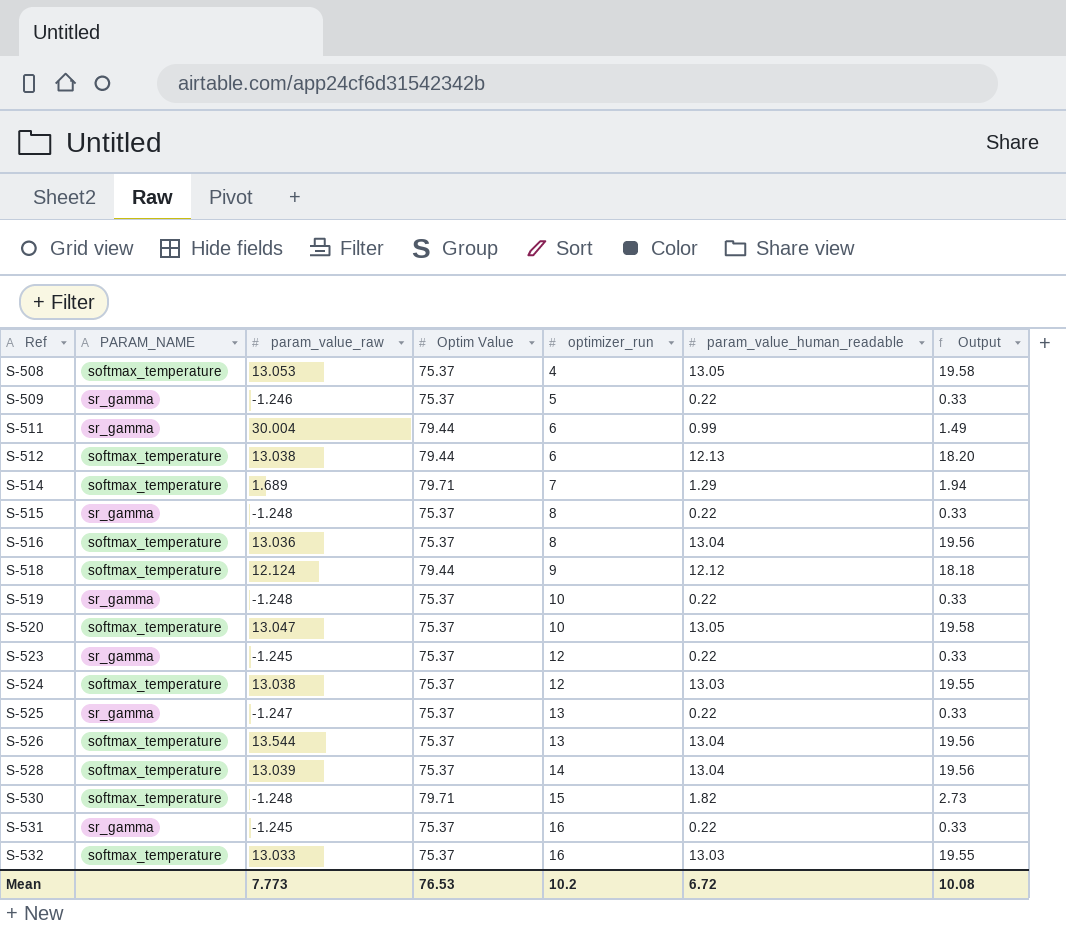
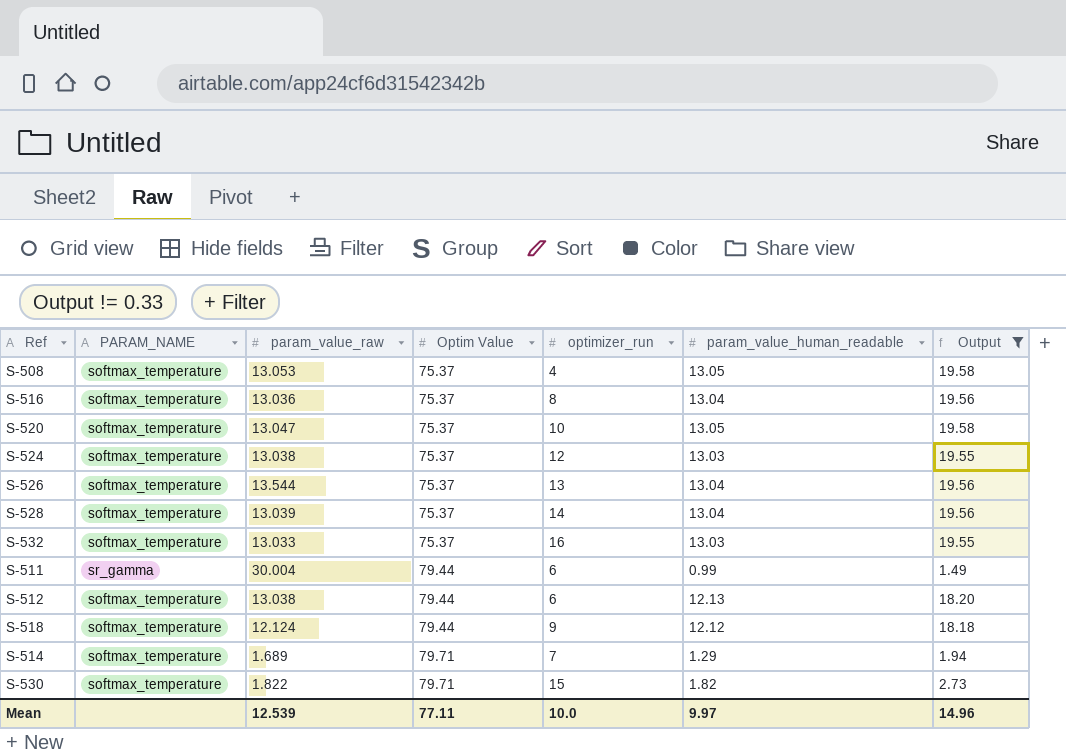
filter: none -> Output != 0.33
row order: Ref ascending -> Optim Value ascending
S-530 | param_value_raw: -1.248 -> 1.822
Mean | param_value_raw: 7.773 -> 12.539
Mean | Optim Value: 76.53 -> 77.11
Mean | optimizer_run: 10.2 -> 10.0
Mean | param_value_human_readable: 6.72 -> 9.97
Mean | Output: 10.08 -> 14.96

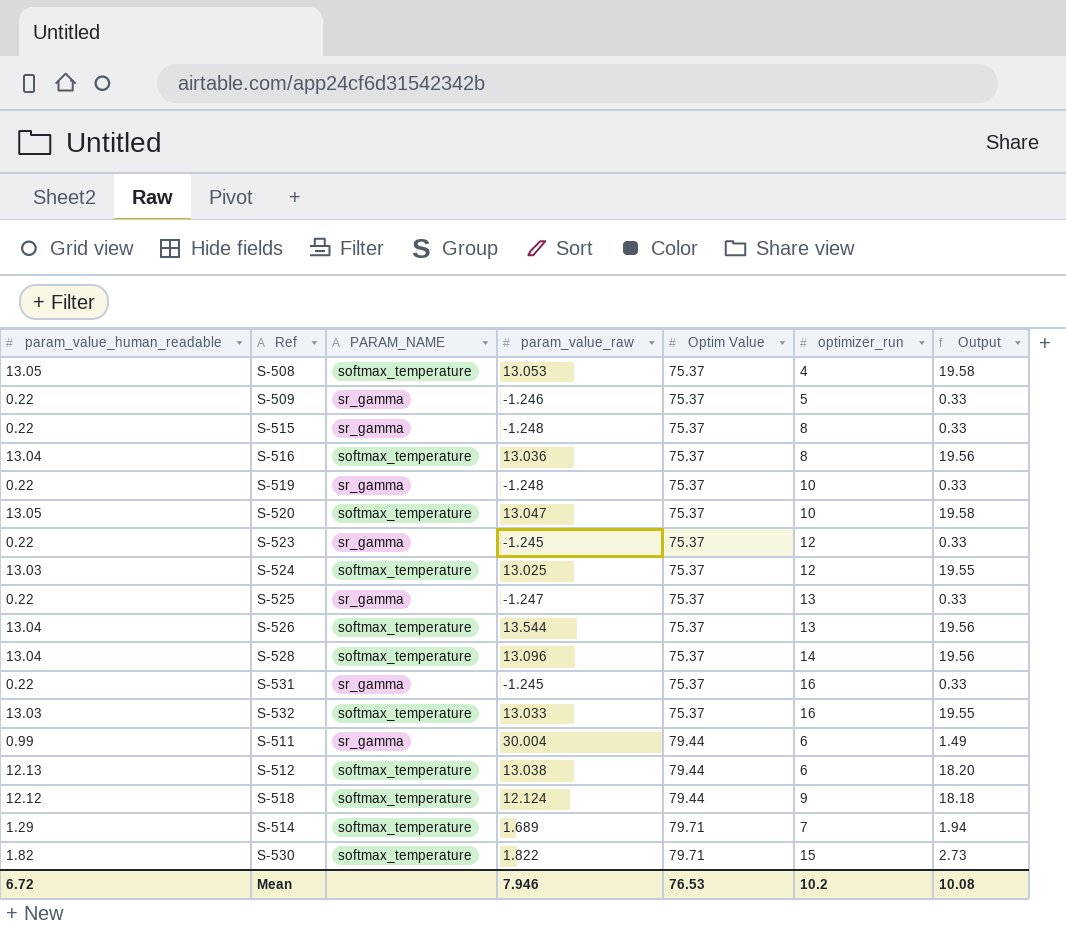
filter: Output != 0.33 -> none
column param_value_human_readable | position: 6 -> 1
S-524 | param_value_raw: 13.038 -> 13.025
S-528 | param_value_raw: 13.039 -> 13.096
Mean | param_value_human_readable: 9.97 -> 6.72
Mean | param_value_raw: 12.539 -> 7.946
Mean | Optim Value: 77.11 -> 76.53
Mean | optimizer_run: 10.0 -> 10.2
Mean | Output: 14.96 -> 10.08

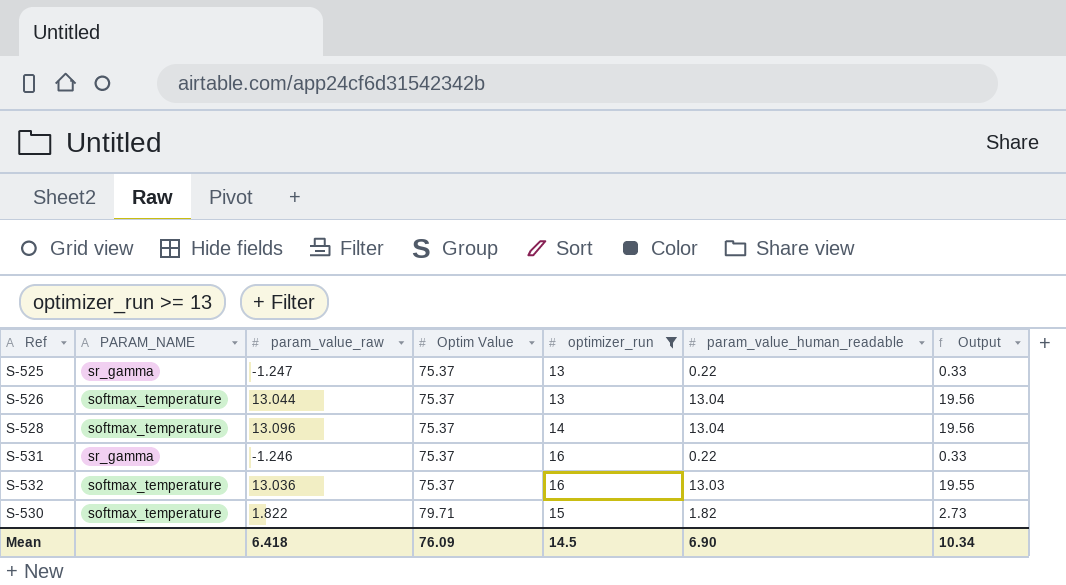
filter: none -> optimizer_run >= 13
column param_value_human_readable | position: 1 -> 6
S-526 | param_value_raw: 13.544 -> 13.044
S-531 | param_value_raw: -1.245 -> -1.246
S-532 | param_value_raw: 13.033 -> 13.036
Mean | param_value_raw: 7.946 -> 6.418
Mean | Optim Value: 76.53 -> 76.09
Mean | optimizer_run: 10.2 -> 14.5
Mean | param_value_human_readable: 6.72 -> 6.90
Mean | Output: 10.08 -> 10.34

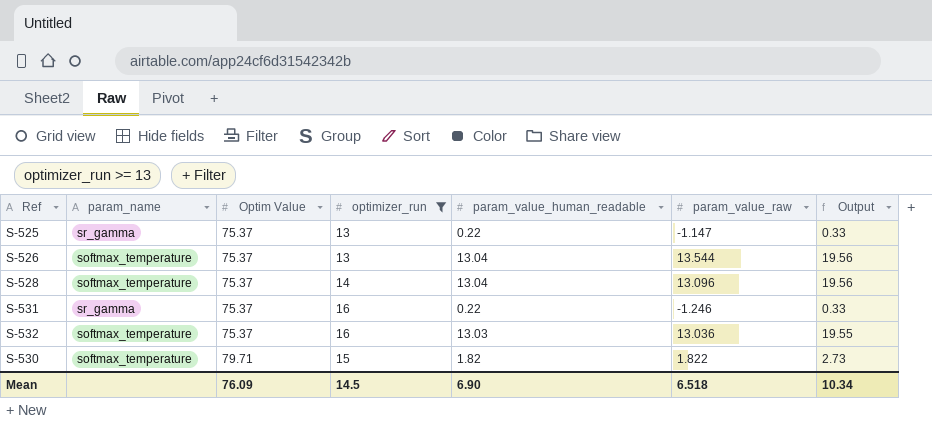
column name: PARAM_NAME -> param_name
column param_value_raw | position: 3 -> 6
S-525 | param_value_raw: -1.247 -> -1.147
S-526 | param_value_raw: 13.044 -> 13.544
Mean | param_value_raw: 6.418 -> 6.518

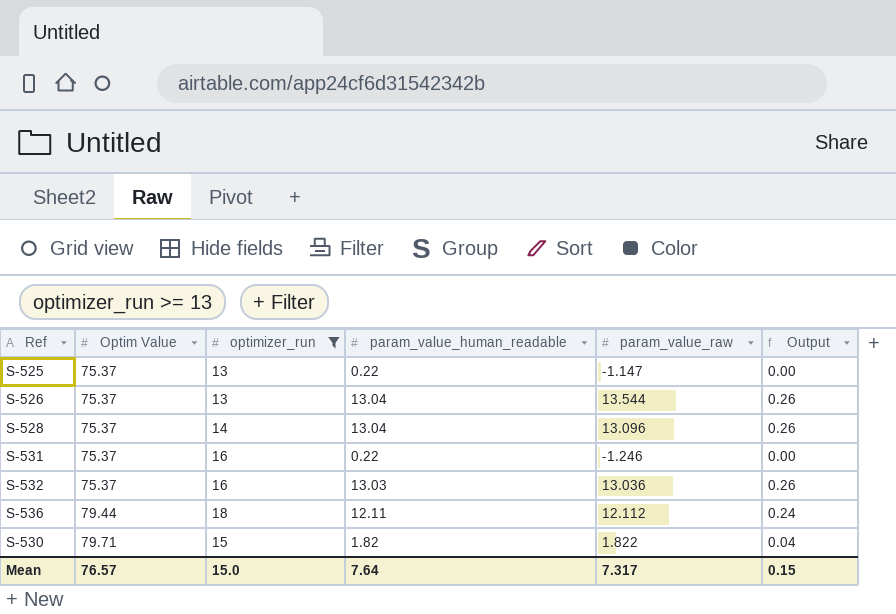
column param_name | position: 2 -> none
column Output | formula: [param_value_human_readable] * 1.5 -> [param_value_human_readable] * 0.02
row S-536: none -> 79.44 | 18 | 12.11 | 12.112 | 0.24
Mean | Optim Value: 76.09 -> 76.57
Mean | optimizer_run: 14.5 -> 15.0
Mean | param_value_human_readable: 6.90 -> 7.64
Mean | param_value_raw: 6.518 -> 7.317
Mean | Output: 10.34 -> 0.15

